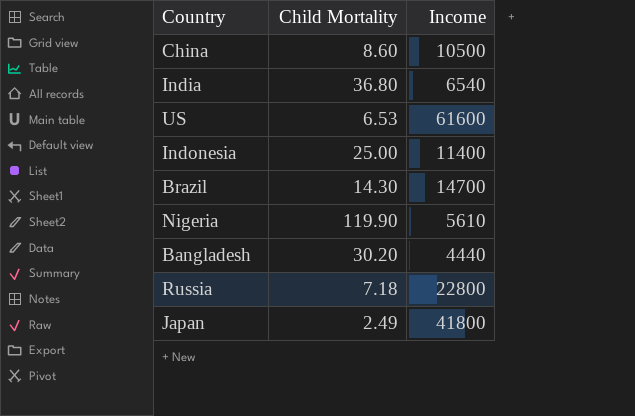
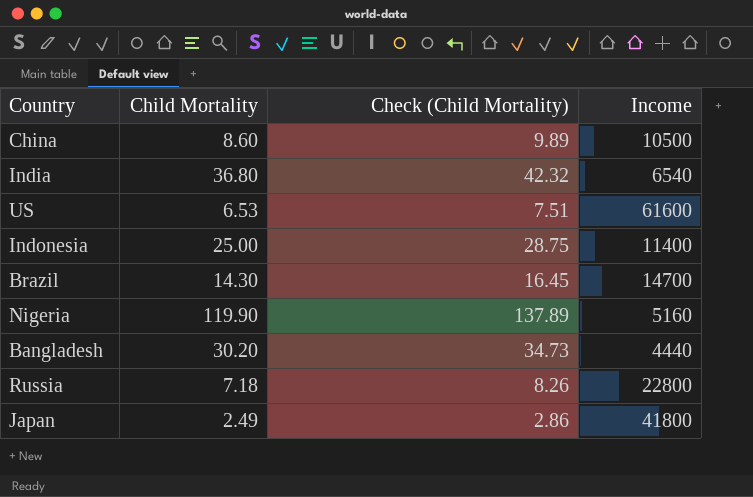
column Check (Child Mortality) | formula: none -> [Child Mortality] * 1.15
Nigeria | Income: 5610 -> 5160

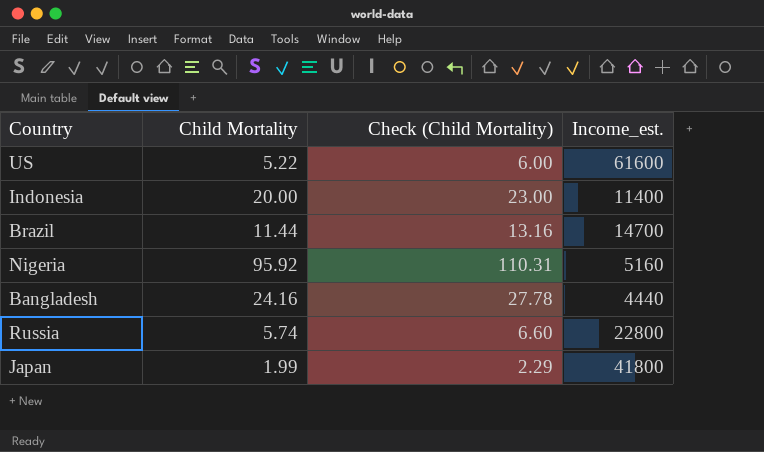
column name: Income -> Income_est.
row China: 8.60 | 9.89 | 10500 -> none
row India: 36.80 | 42.32 | 6540 -> none
US | Child Mortality: 6.53 -> 5.22
US | Check (Child Mortality): 7.51 -> 6.00
Indonesia | Child Mortality: 25.00 -> 20.00
Indonesia | Check (Child Mortality): 28.75 -> 23.00
Brazil | Child Mortality: 14.30 -> 11.44
Brazil | Check (Child Mortality): 16.45 -> 13.16
Nigeria | Child Mortality: 119.90 -> 95.92
Nigeria | Check (Child Mortality): 137.89 -> 110.31
Bangladesh | Child Mortality: 30.20 -> 24.16
Bangladesh | Check (Child Mortality): 34.73 -> 27.78
Russia | Child Mortality: 7.18 -> 5.74
Russia | Check (Child Mortality): 8.26 -> 6.60
Japan | Child Mortality: 2.49 -> 1.99
Japan | Check (Child Mortality): 2.86 -> 2.29

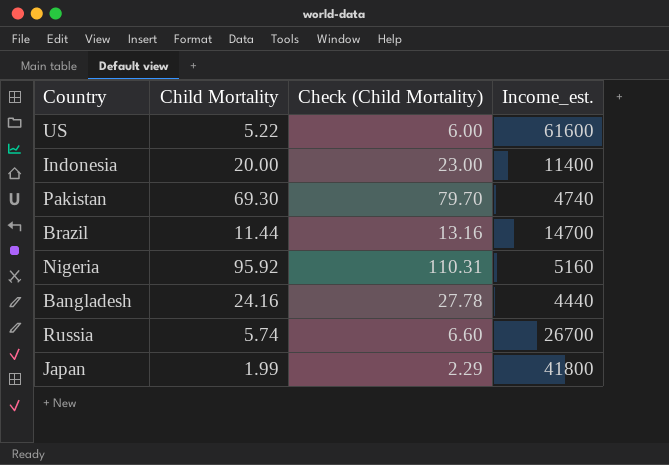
row Pakistan: none -> 69.30 | 79.70 | 4740
Russia | Income_est.: 22800 -> 26700

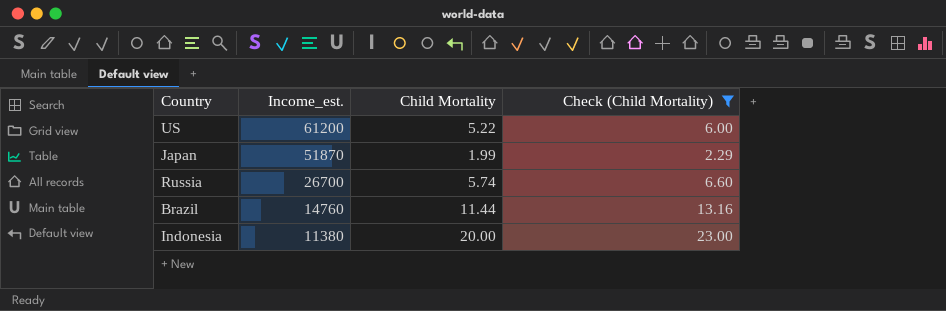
filter: none -> Check (Child Mortality) <= 23.00
row order: none -> Income_est. descending
column Income_est. | position: 4 -> 2
US | Income_est.: 61600 -> 61200
Japan | Income_est.: 41800 -> 51870
Brazil | Income_est.: 14700 -> 14760
Indonesia | Income_est.: 11400 -> 11380

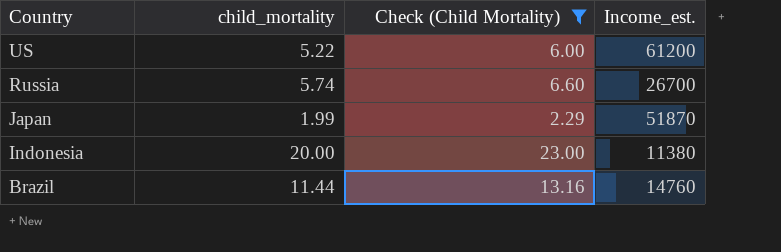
row order: Income_est. descending -> Country descending
column name: Child Mortality -> child_mortality
column Income_est. | position: 2 -> 4

